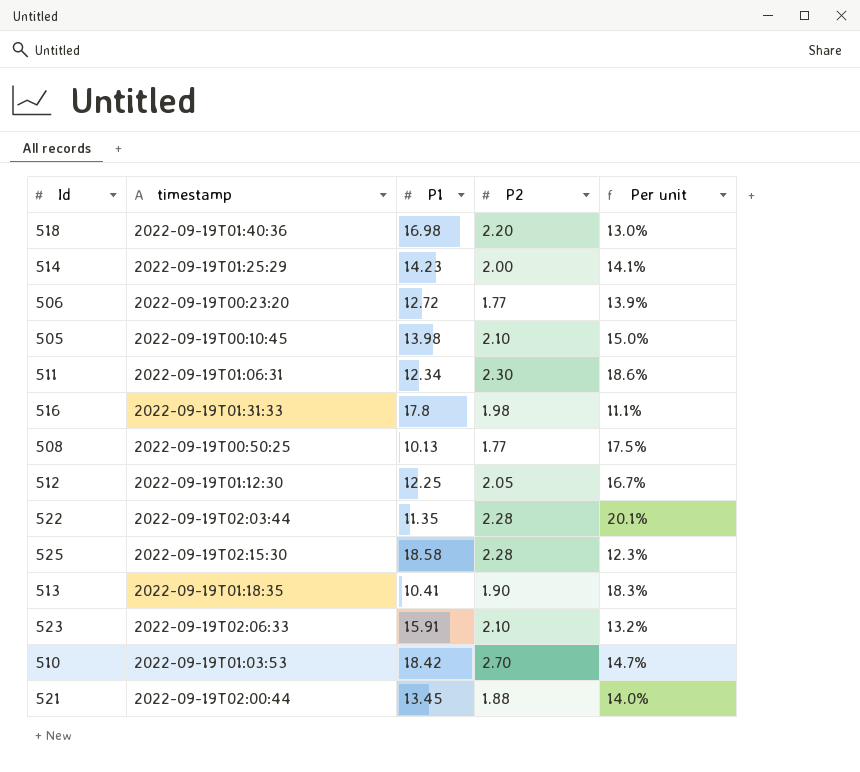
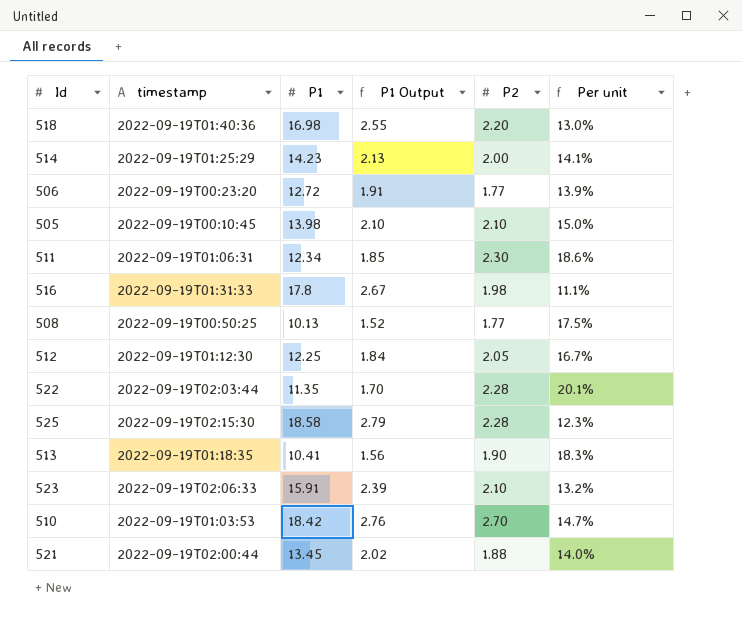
column P1 Output | formula: none -> [P1] * 0.15

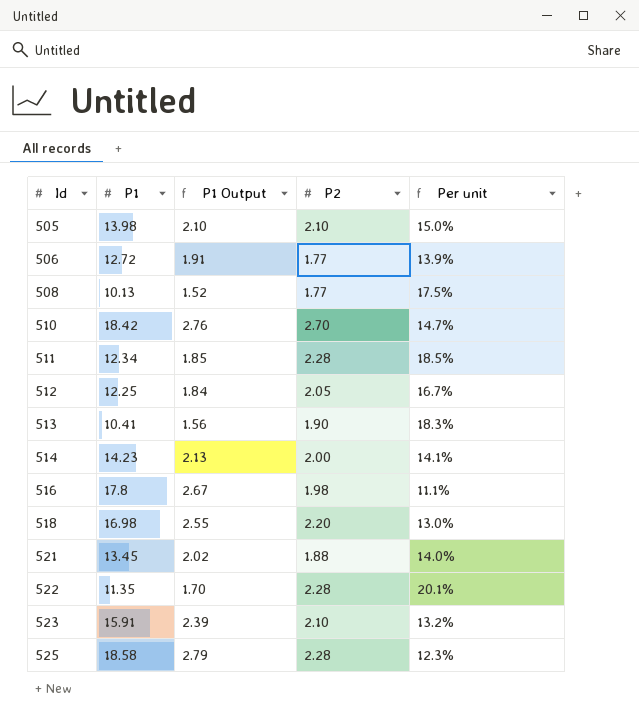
row order: none -> Id ascending
column timestamp | position: 2 -> none
511 | P2: 2.30 -> 2.28
511 | Per unit: 18.6% -> 18.5%

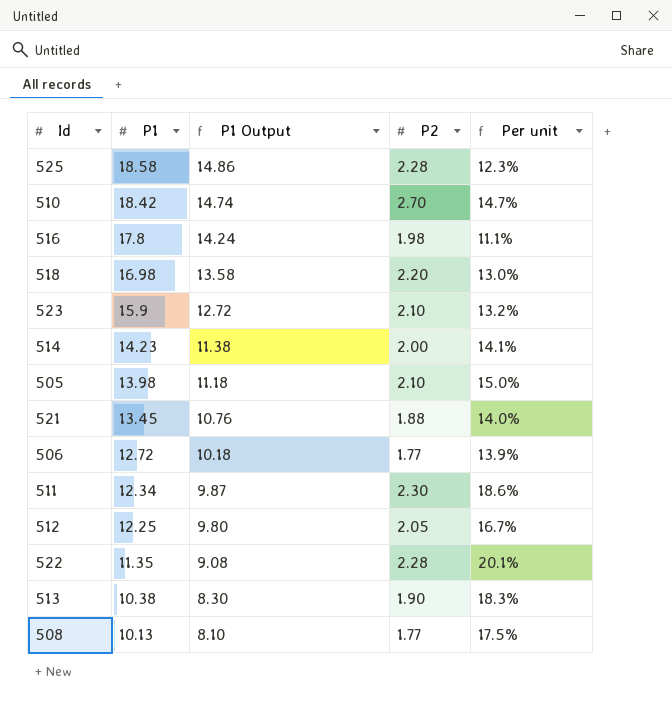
row order: Id ascending -> P1 descending
column P1 Output | formula: [P1] * 0.15 -> [P1] * 0.8
523 | P1: 15.91 -> 15.9
511 | P2: 2.28 -> 2.30
511 | Per unit: 18.5% -> 18.6%
513 | P1: 10.41 -> 10.38

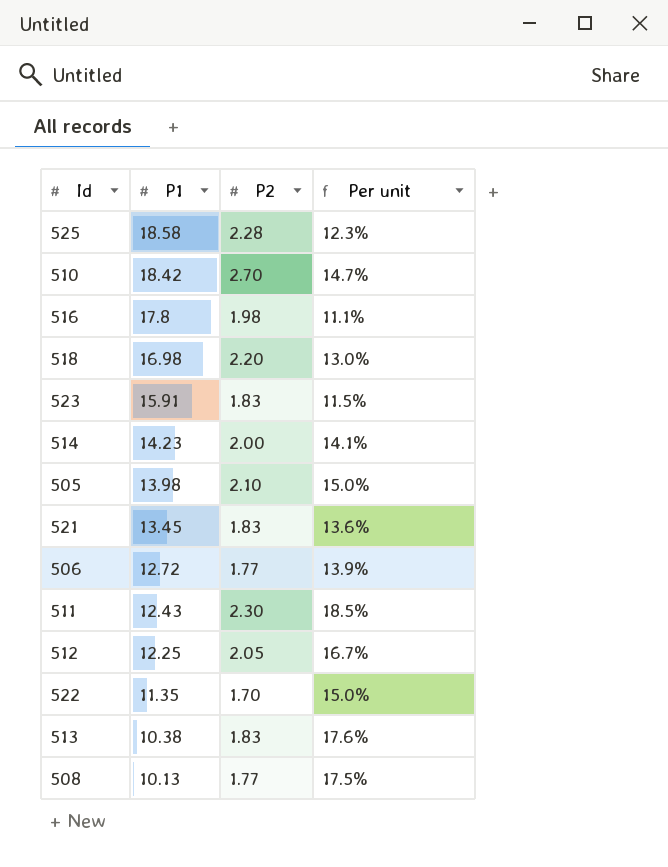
column P1 Output | formula: [P1] * 0.8 -> none
523 | P1: 15.9 -> 15.91
523 | P2: 2.10 -> 1.83
523 | Per unit: 13.2% -> 11.5%
521 | P2: 1.88 -> 1.83
521 | Per unit: 14.0% -> 13.6%
511 | P1: 12.34 -> 12.43
511 | Per unit: 18.6% -> 18.5%
522 | P2: 2.28 -> 1.70
522 | Per unit: 20.1% -> 15.0%
513 | P2: 1.90 -> 1.83
513 | Per unit: 18.3% -> 17.6%

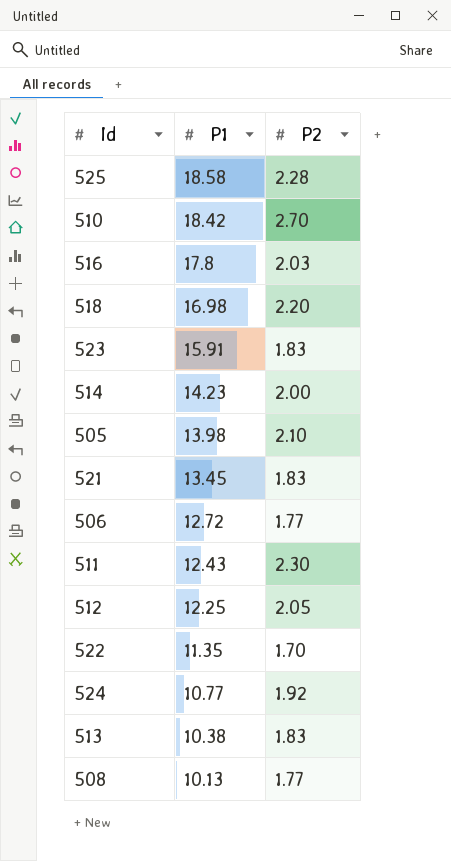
column Per unit | formula: [P2] / [P1] -> none
516 | P2: 1.98 -> 2.03
row 524: none -> 10.77 | 1.92

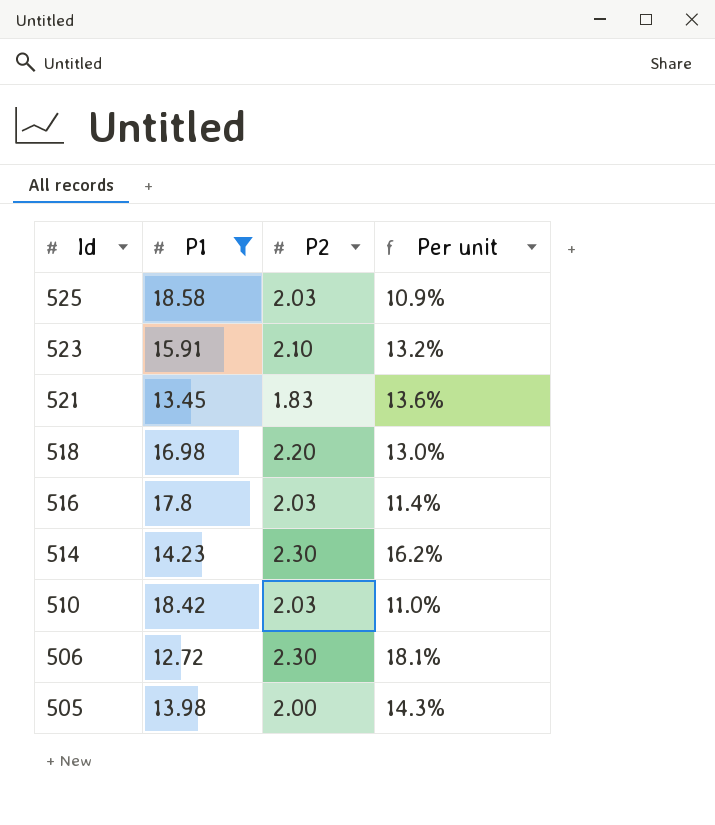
filter: none -> P1 >= 12.72
row order: P1 descending -> Id descending
column Per unit | formula: none -> [P2] / [P1]
525 | P2: 2.28 -> 2.03
523 | P2: 1.83 -> 2.10
514 | P2: 2.00 -> 2.30
510 | P2: 2.70 -> 2.03
506 | P2: 1.77 -> 2.30
505 | P2: 2.10 -> 2.00

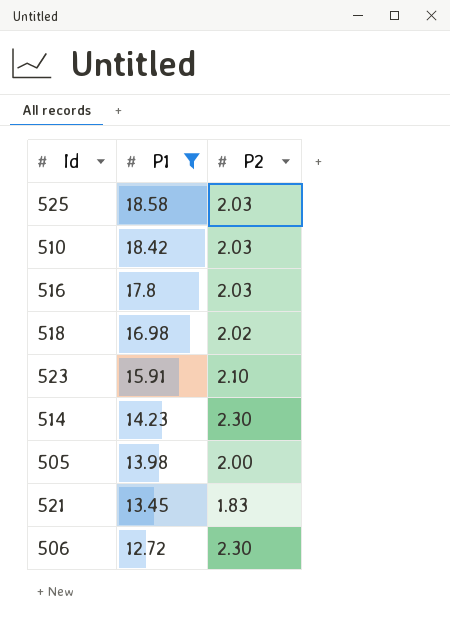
row order: Id descending -> P1 descending
column Per unit | formula: [P2] / [P1] -> none
518 | P2: 2.20 -> 2.02

